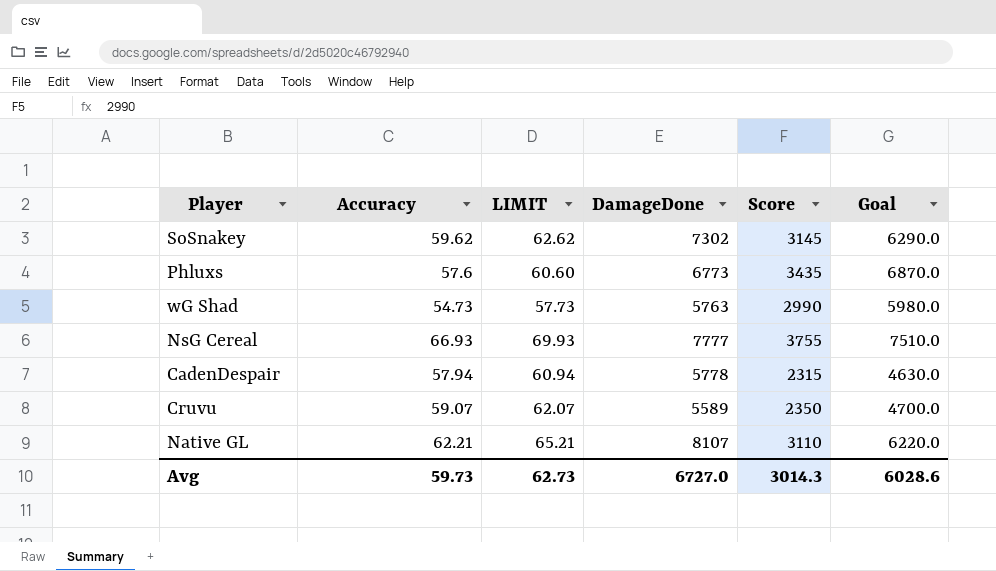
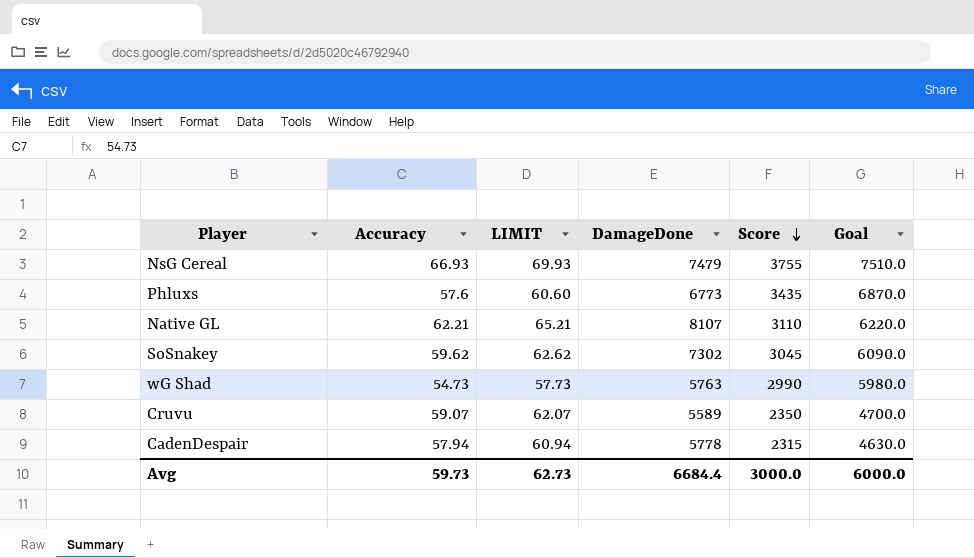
row order: none -> Score descending
NsG Cereal | DamageDone: 7777 -> 7479
SoSnakey | Score: 3145 -> 3045
SoSnakey | Goal: 6290.0 -> 6090.0
Avg | DamageDone: 6727.0 -> 6684.4
Avg | Score: 3014.3 -> 3000.0
Avg | Goal: 6028.6 -> 6000.0

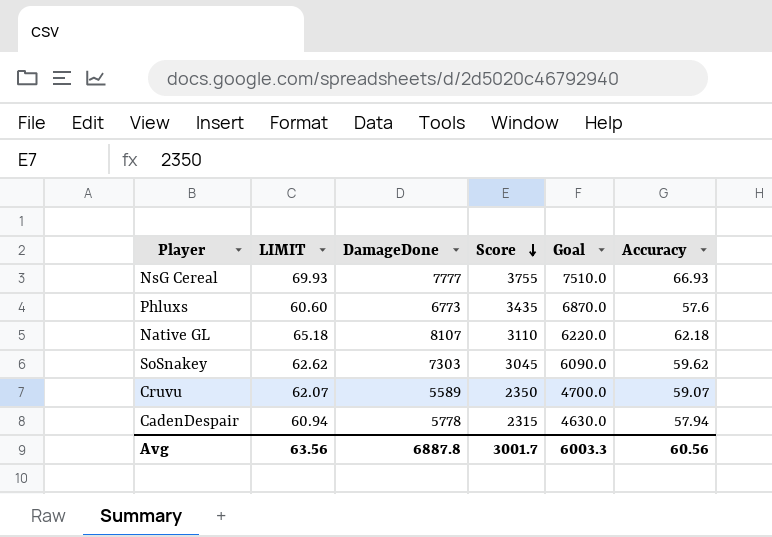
column Accuracy | position: 2 -> 6
row wG Shad: 54.73 | 57.73 | 5763 | 2990 | 5980.0 -> none
NsG Cereal | DamageDone: 7479 -> 7777
Native GL | LIMIT: 65.21 -> 65.18
Native GL | Accuracy: 62.21 -> 62.18
SoSnakey | DamageDone: 7302 -> 7303
Avg | LIMIT: 62.73 -> 63.56
Avg | DamageDone: 6684.4 -> 6887.8
Avg | Score: 3000.0 -> 3001.7
Avg | Goal: 6000.0 -> 6003.3
Avg | Accuracy: 59.73 -> 60.56

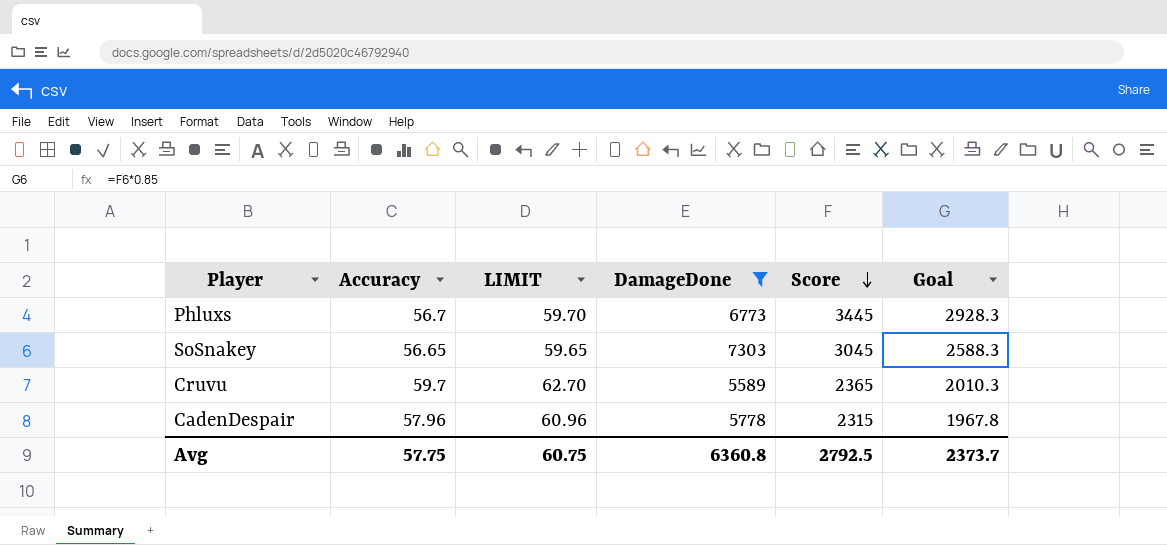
filter: none -> DamageDone <= 7303
column Accuracy | position: 6 -> 2
column Goal | formula: [Score] * 2 -> [Score] * 0.85
Phluxs | Accuracy: 57.6 -> 56.7
Phluxs | LIMIT: 60.60 -> 59.70
Phluxs | Score: 3435 -> 3445
SoSnakey | Accuracy: 59.62 -> 56.65
SoSnakey | LIMIT: 62.62 -> 59.65
Cruvu | Accuracy: 59.07 -> 59.7
Cruvu | LIMIT: 62.07 -> 62.70
Cruvu | Score: 2350 -> 2365
CadenDespair | Accuracy: 57.94 -> 57.96
CadenDespair | LIMIT: 60.94 -> 60.96
Avg | Accuracy: 60.56 -> 57.75
Avg | LIMIT: 63.56 -> 60.75
Avg | DamageDone: 6887.8 -> 6360.8
Avg | Score: 3001.7 -> 2792.5
Avg | Goal: 6003.3 -> 2373.7

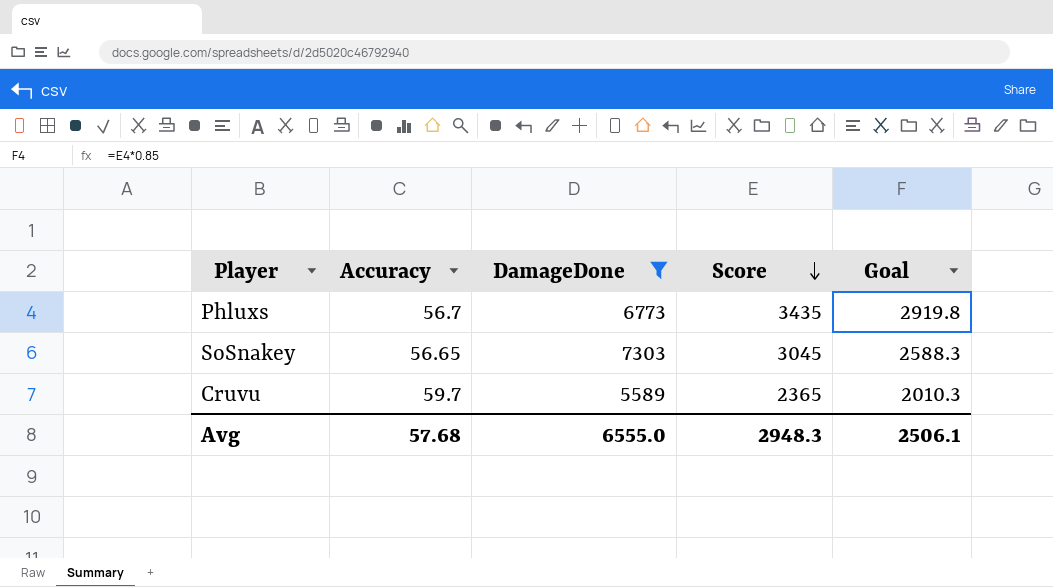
column LIMIT | formula: [Accuracy] + 3 -> none
row CadenDespair: 57.96 | 60.96 | 5778 | 2315 | 1967.8 -> none
Phluxs | Score: 3445 -> 3435
Phluxs | Goal: 2928.3 -> 2919.8
Avg | Accuracy: 57.75 -> 57.68
Avg | DamageDone: 6360.8 -> 6555.0
Avg | Score: 2792.5 -> 2948.3
Avg | Goal: 2373.7 -> 2506.1

